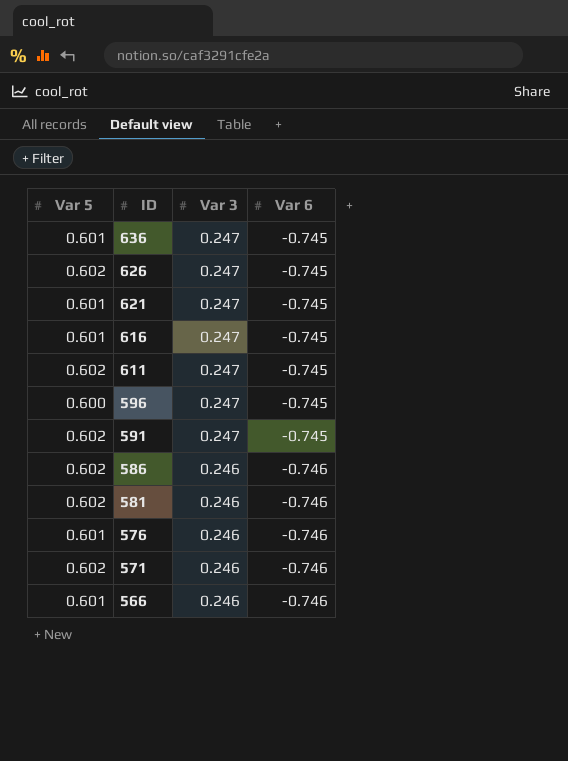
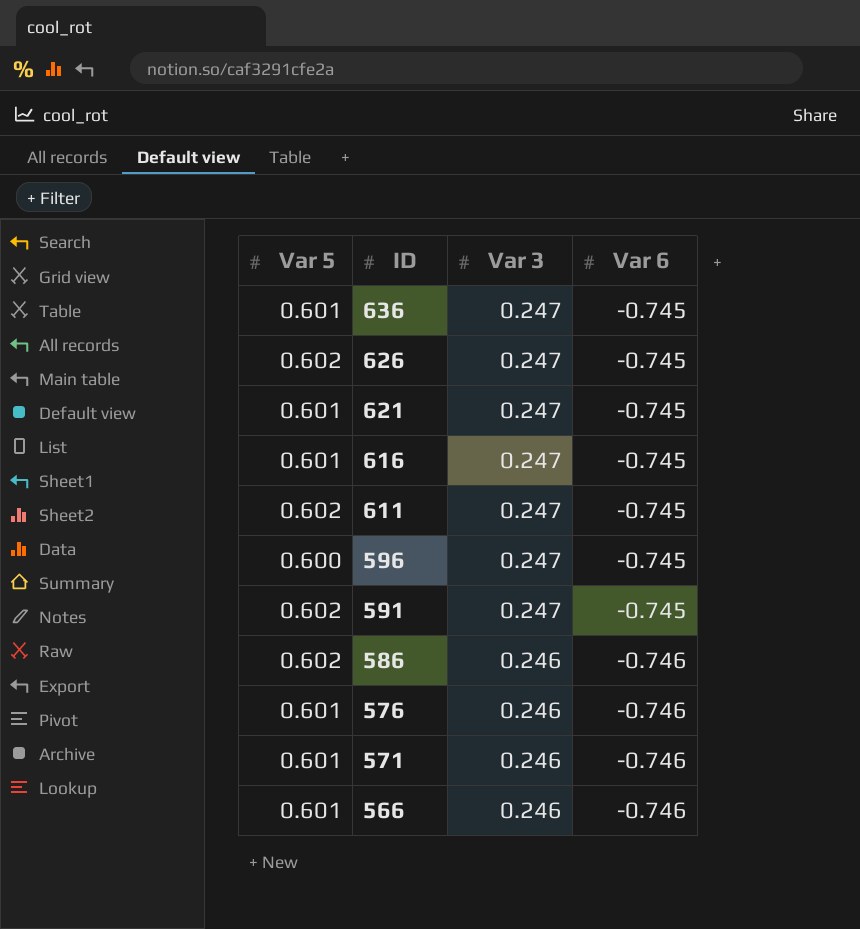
row 581: 0.602 | 0.246 | -0.746 -> none
571 | Var 5: 0.602 -> 0.601

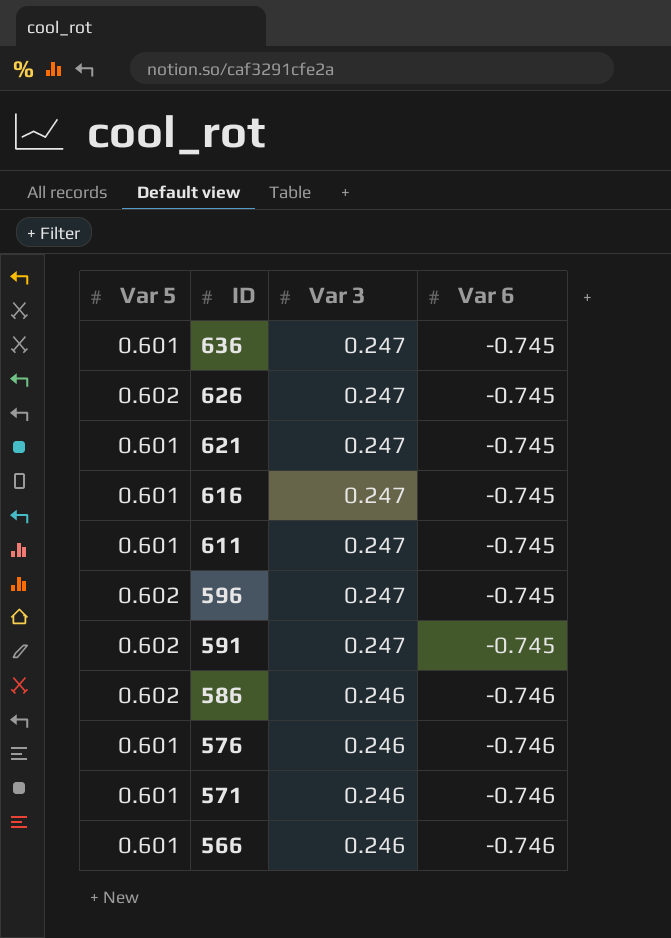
611 | Var 5: 0.602 -> 0.601
596 | Var 5: 0.600 -> 0.602

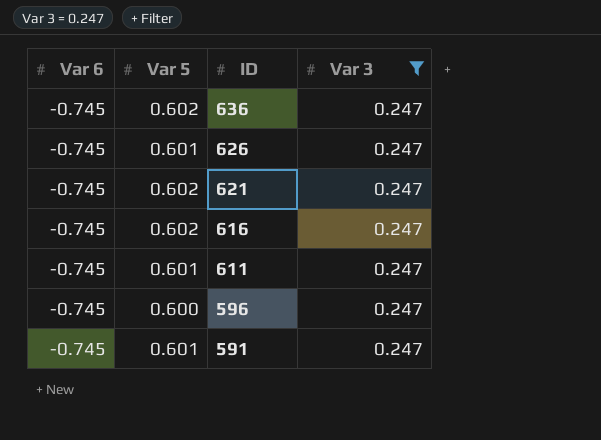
filter: none -> Var 3 = 0.247
column Var 6 | position: 4 -> 1
636 | Var 5: 0.601 -> 0.602
626 | Var 5: 0.602 -> 0.601
621 | Var 5: 0.601 -> 0.602
616 | Var 5: 0.601 -> 0.602
596 | Var 5: 0.602 -> 0.600
591 | Var 5: 0.602 -> 0.601

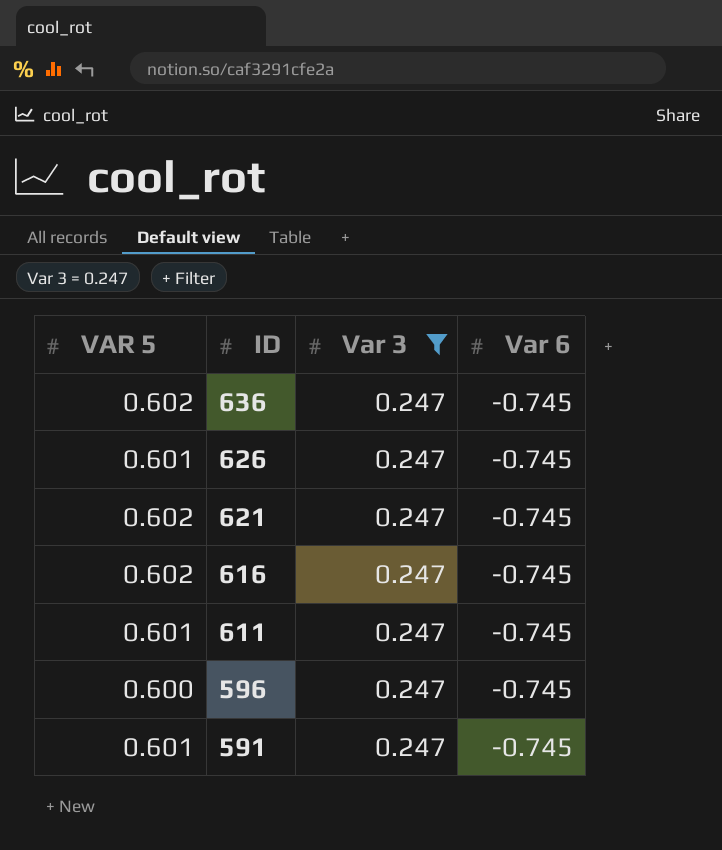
column name: Var 5 -> VAR 5
column Var 6 | position: 1 -> 4

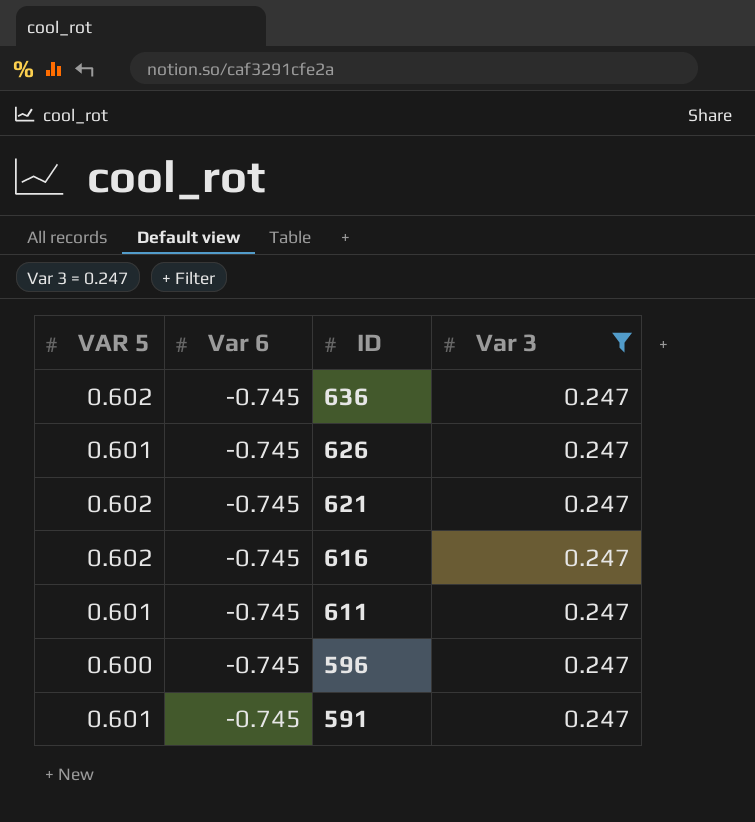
column Var 6 | position: 4 -> 2

